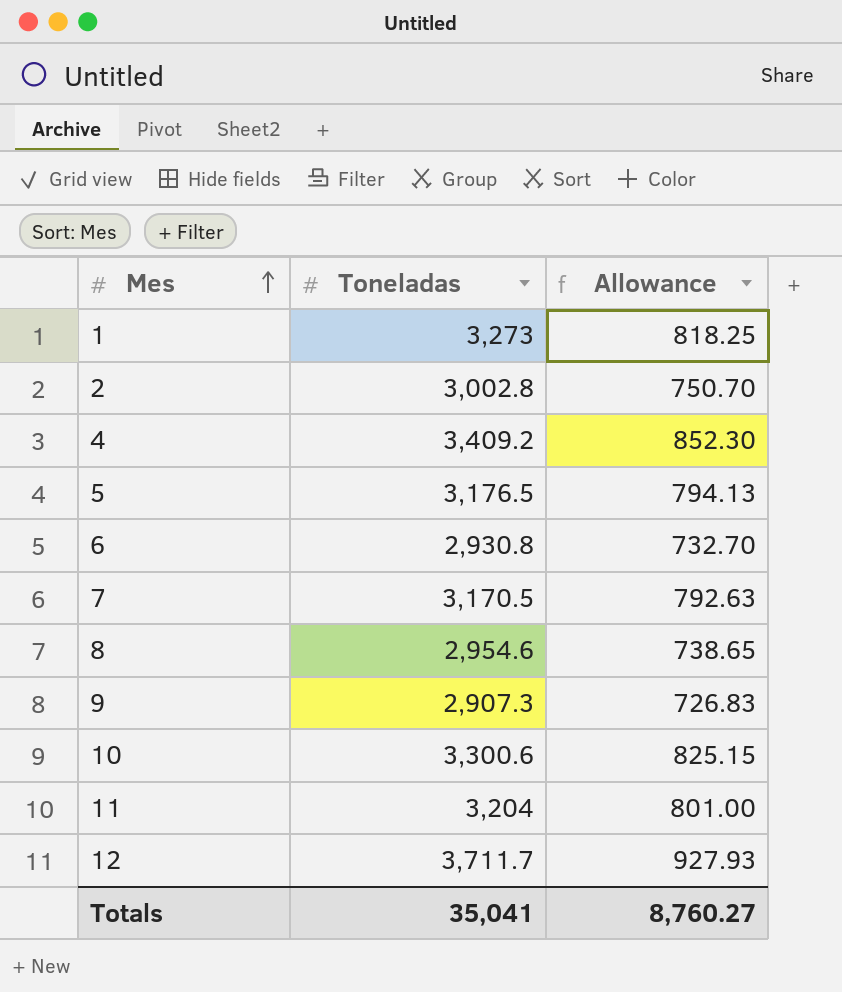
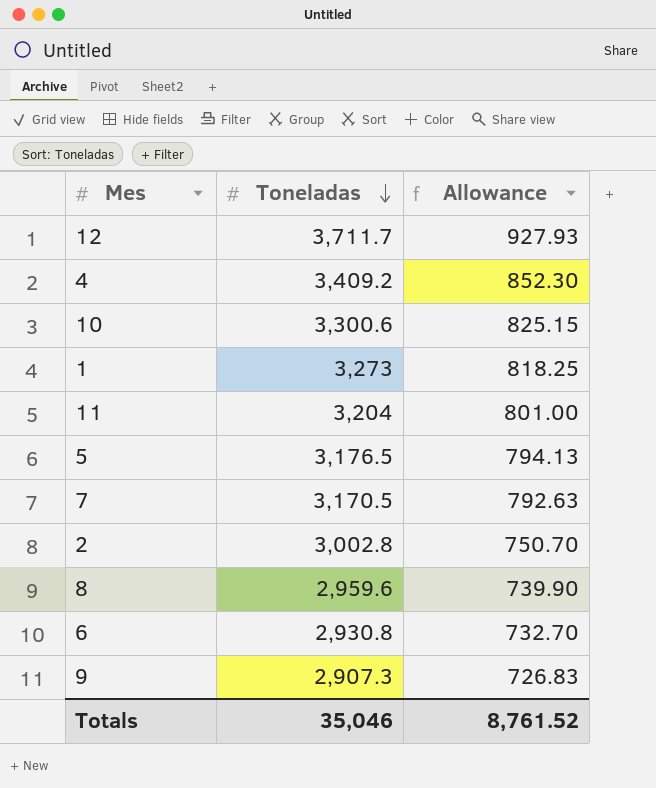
row order: Mes ascending -> Toneladas descending
8 | Toneladas: 2,954.6 -> 2,959.6
8 | Allowance: 738.65 -> 739.90
Totals | Toneladas: 35,041 -> 35,046
Totals | Allowance: 8,760.27 -> 8,761.52

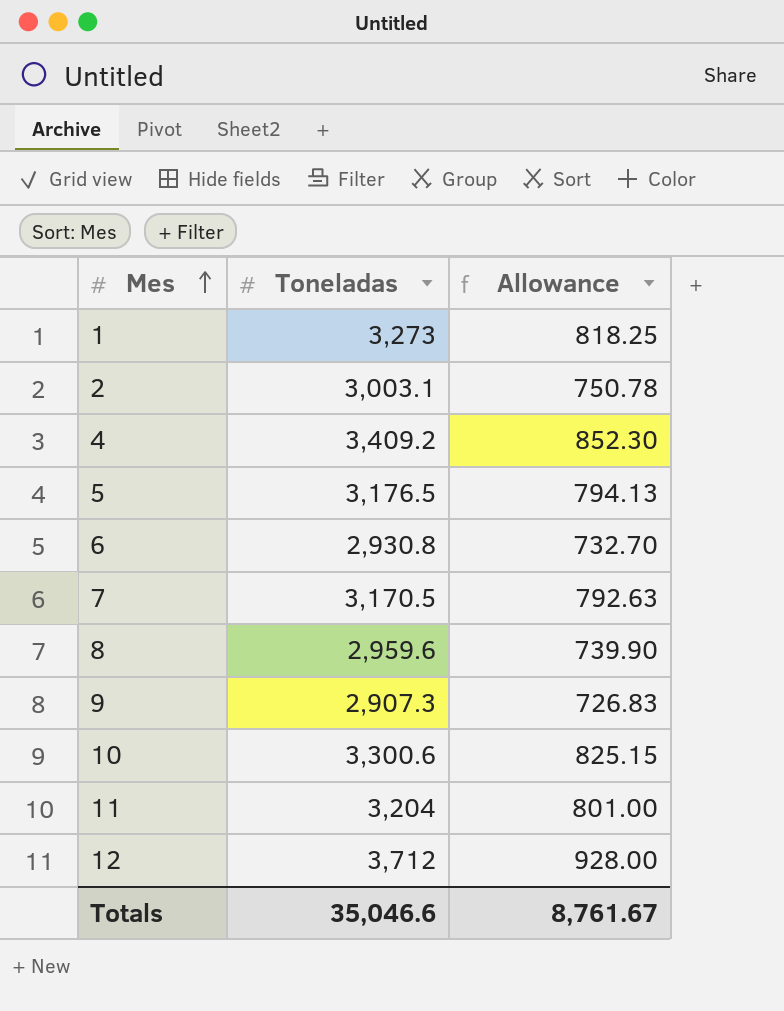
row order: Toneladas descending -> Mes ascending
2 | Toneladas: 3,002.8 -> 3,003.1
2 | Allowance: 750.70 -> 750.78
12 | Toneladas: 3,711.7 -> 3,712
12 | Allowance: 927.93 -> 928.00
Totals | Toneladas: 35,046 -> 35,046.6
Totals | Allowance: 8,761.52 -> 8,761.67

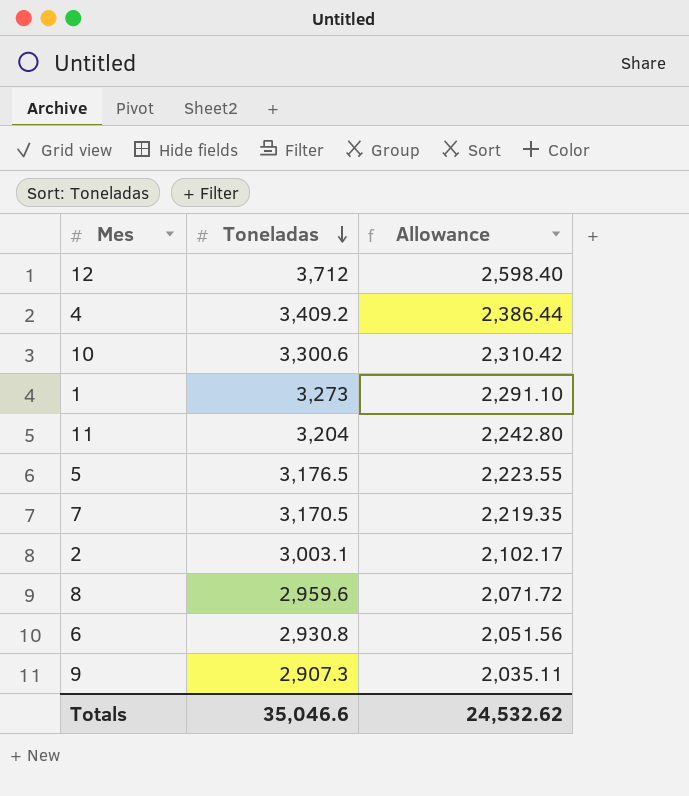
row order: Mes ascending -> Toneladas descending
column Allowance | formula: [Toneladas] * 0.25 -> [Toneladas] * 0.7
Totals | Allowance: 8,761.67 -> 24,532.62

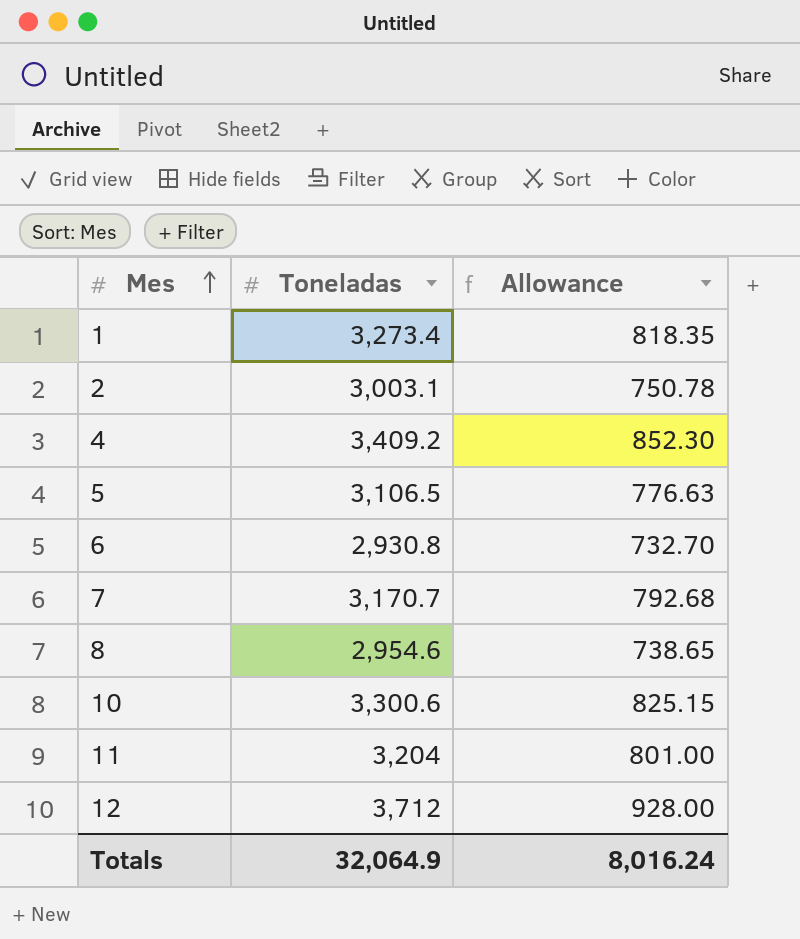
row order: Toneladas descending -> Mes ascending
column Allowance | formula: [Toneladas] * 0.7 -> [Toneladas] * 0.25
row 9: 2,907.3 | 2,035.11 -> none
1 | Toneladas: 3,273 -> 3,273.4
5 | Toneladas: 3,176.5 -> 3,106.5
7 | Toneladas: 3,170.5 -> 3,170.7
8 | Toneladas: 2,959.6 -> 2,954.6
Totals | Toneladas: 35,046.6 -> 32,064.9
Totals | Allowance: 24,532.62 -> 8,016.24

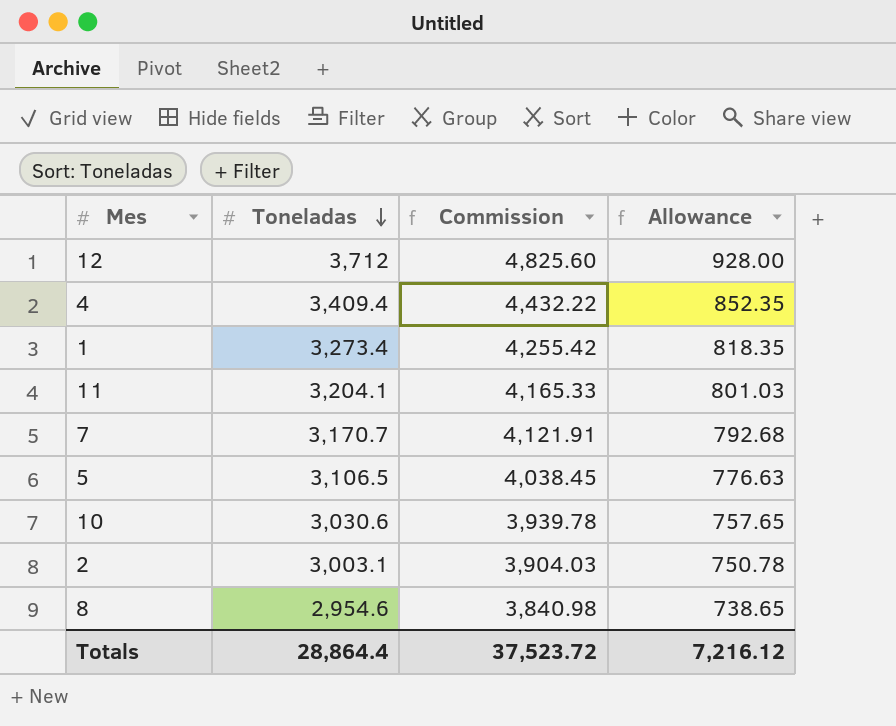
row order: Mes ascending -> Toneladas descending
column Commission | formula: none -> [Toneladas] * 1.3
row 6: 2,930.8 | 732.70 -> none
4 | Toneladas: 3,409.2 -> 3,409.4
4 | Allowance: 852.30 -> 852.35
11 | Toneladas: 3,204 -> 3,204.1
11 | Allowance: 801.00 -> 801.03
10 | Toneladas: 3,300.6 -> 3,030.6
10 | Allowance: 825.15 -> 757.65
Totals | Toneladas: 32,064.9 -> 28,864.4
Totals | Allowance: 8,016.24 -> 7,216.12

